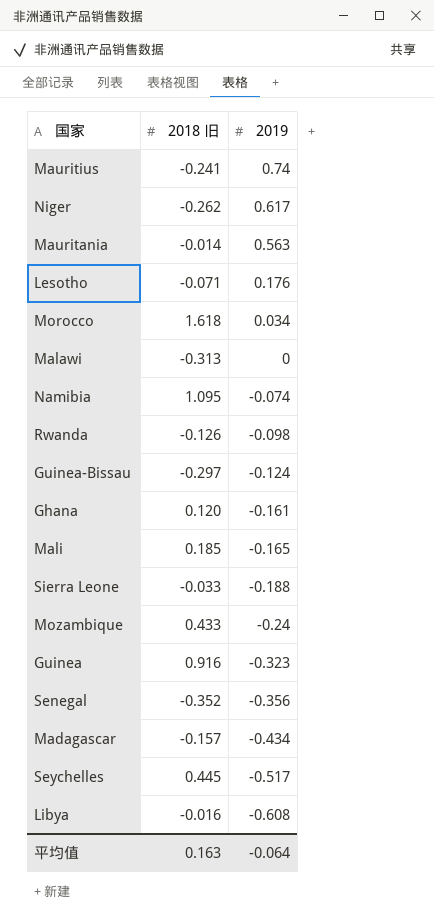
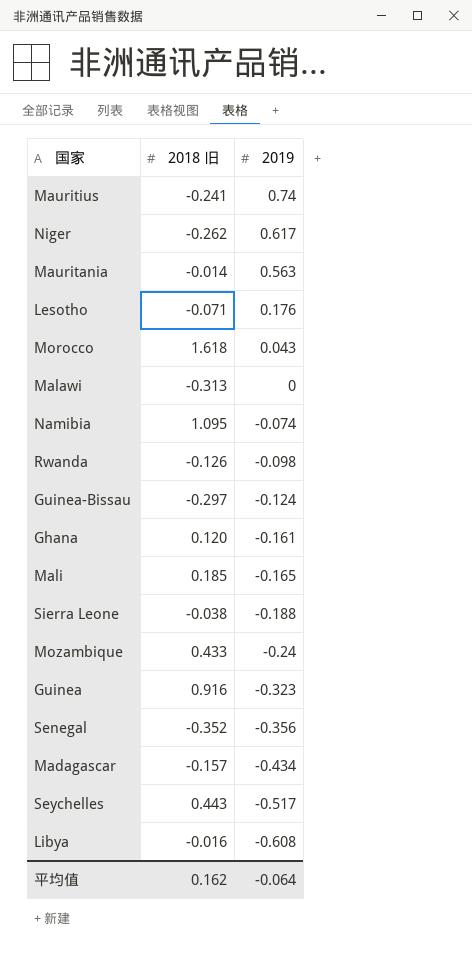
Morocco | 2019: 0.034 -> 0.043
Sierra Leone | 2018 旧: -0.033 -> -0.038
Seychelles | 2018 旧: 0.445 -> 0.443
平均值 | 2018 旧: 0.163 -> 0.162

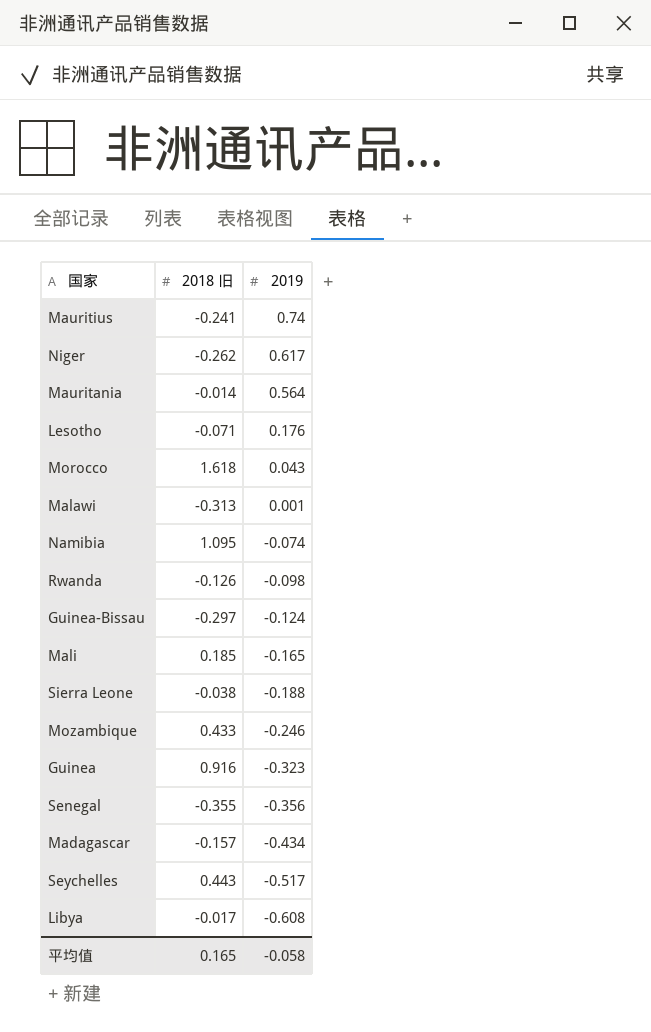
row Ghana: 0.120 | -0.161 -> none
Mauritania | 2019: 0.563 -> 0.564
Malawi | 2019: 0 -> 0.001
Mozambique | 2019: -0.24 -> -0.246
Senegal | 2018 旧: -0.352 -> -0.355
Libya | 2018 旧: -0.016 -> -0.017
平均值 | 2018 旧: 0.162 -> 0.165
平均值 | 2019: -0.064 -> -0.058

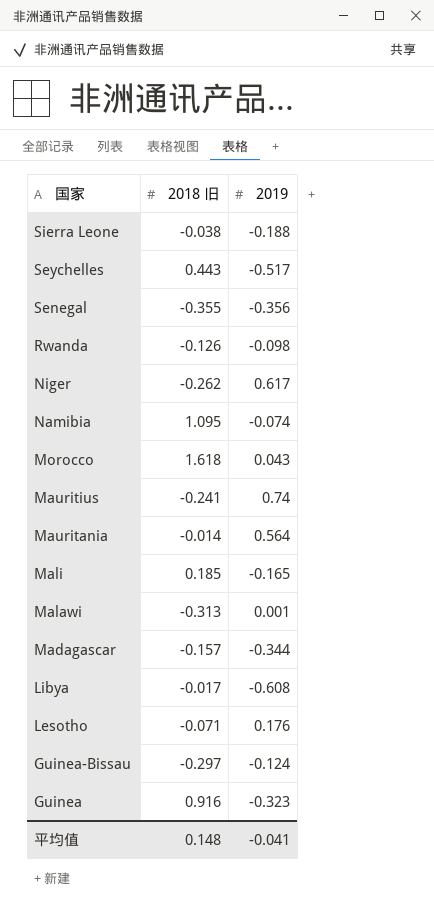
row order: 2019 descending -> 国家 descending
row Mozambique: 0.433 | -0.246 -> none
Madagascar | 2019: -0.434 -> -0.344
平均值 | 2018 旧: 0.165 -> 0.148
平均值 | 2019: -0.058 -> -0.041

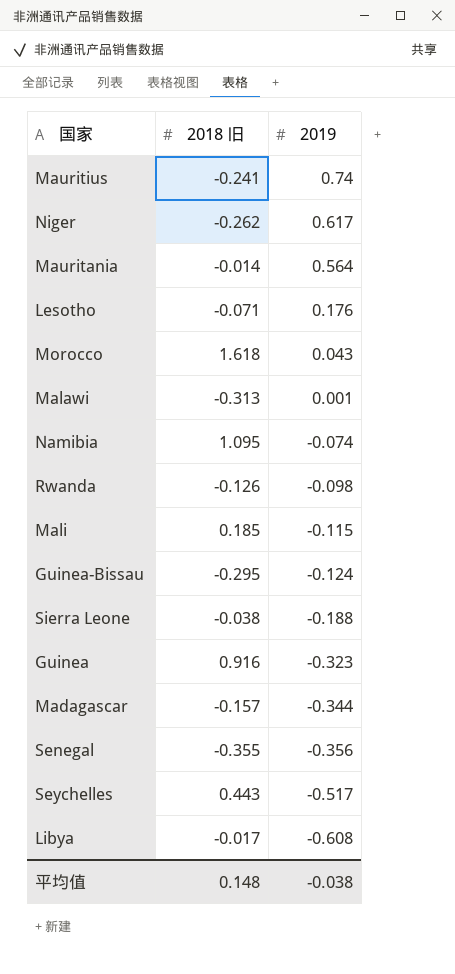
row order: 国家 descending -> 2019 descending
Mali | 2019: -0.165 -> -0.115
Guinea-Bissau | 2018 旧: -0.297 -> -0.295
平均值 | 2019: -0.041 -> -0.038

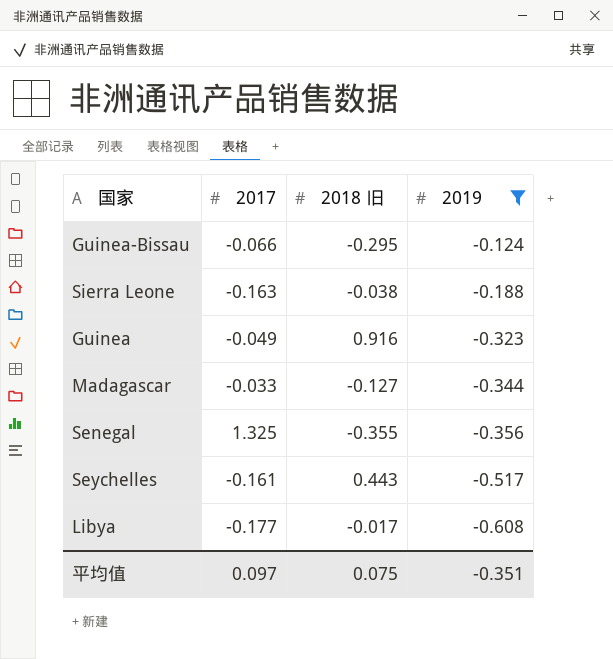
filter: none -> 2019 <= -0.124
column 2017 | position: none -> 2
Madagascar | 2018 旧: -0.157 -> -0.127
平均值 | 2018 旧: 0.148 -> 0.075
平均值 | 2019: -0.038 -> -0.351

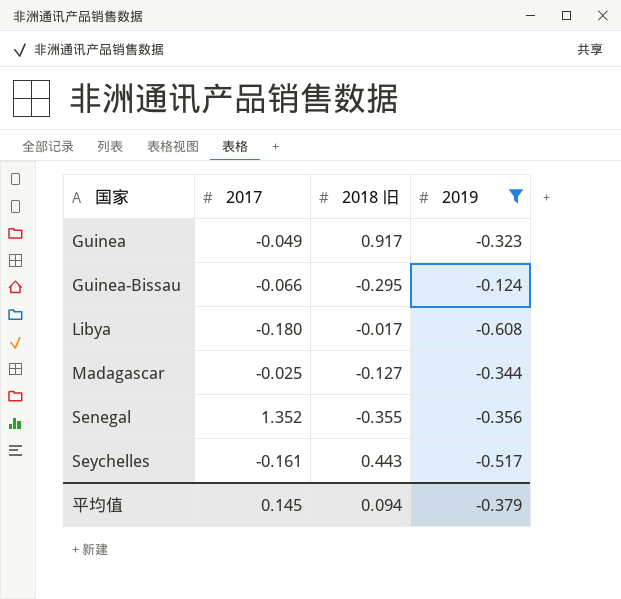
row order: 2019 descending -> 国家 ascending
row Sierra Leone: -0.163 | -0.038 | -0.188 -> none
Guinea | 2018 旧: 0.916 -> 0.917
Libya | 2017: -0.177 -> -0.180
Madagascar | 2017: -0.033 -> -0.025
Senegal | 2017: 1.325 -> 1.352
平均值 | 2017: 0.097 -> 0.145
平均值 | 2018 旧: 0.075 -> 0.094
平均值 | 2019: -0.351 -> -0.379

